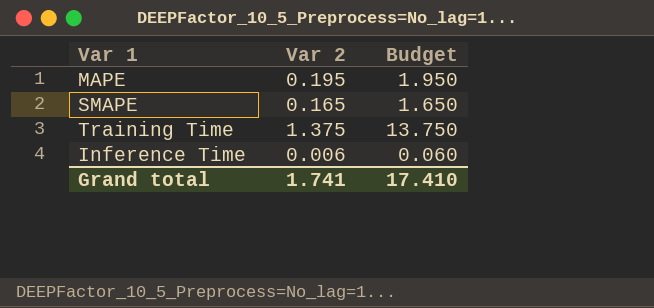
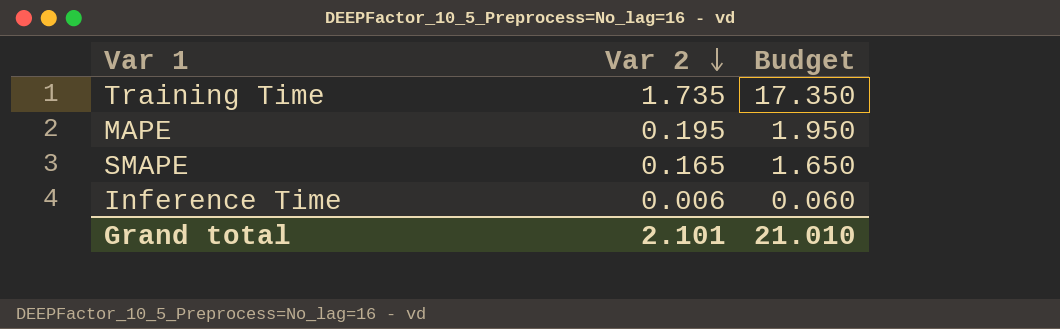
row order: none -> Var 2 descending
Training Time | Var 2: 1.375 -> 1.735
Training Time | Budget: 13.750 -> 17.350
Grand total | Var 2: 1.741 -> 2.101
Grand total | Budget: 17.410 -> 21.010

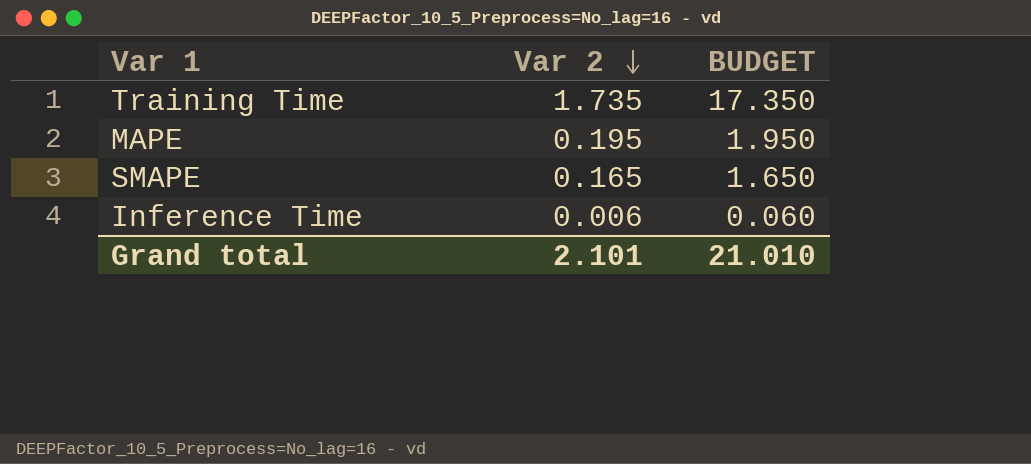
column name: Budget -> BUDGET

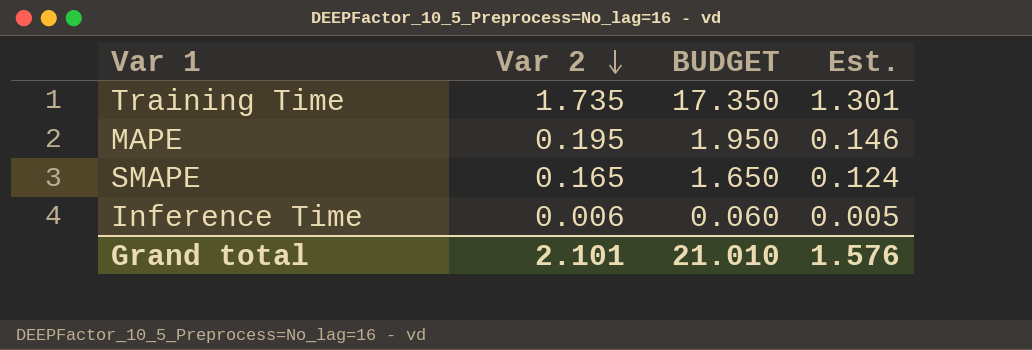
column Est. | formula: none -> [Var 2] * 0.75

